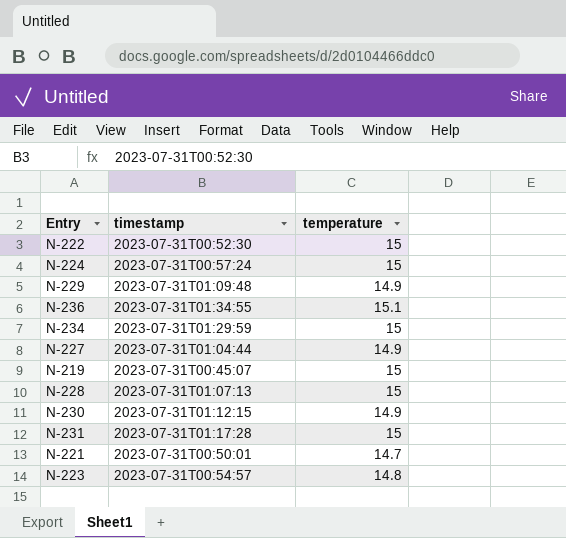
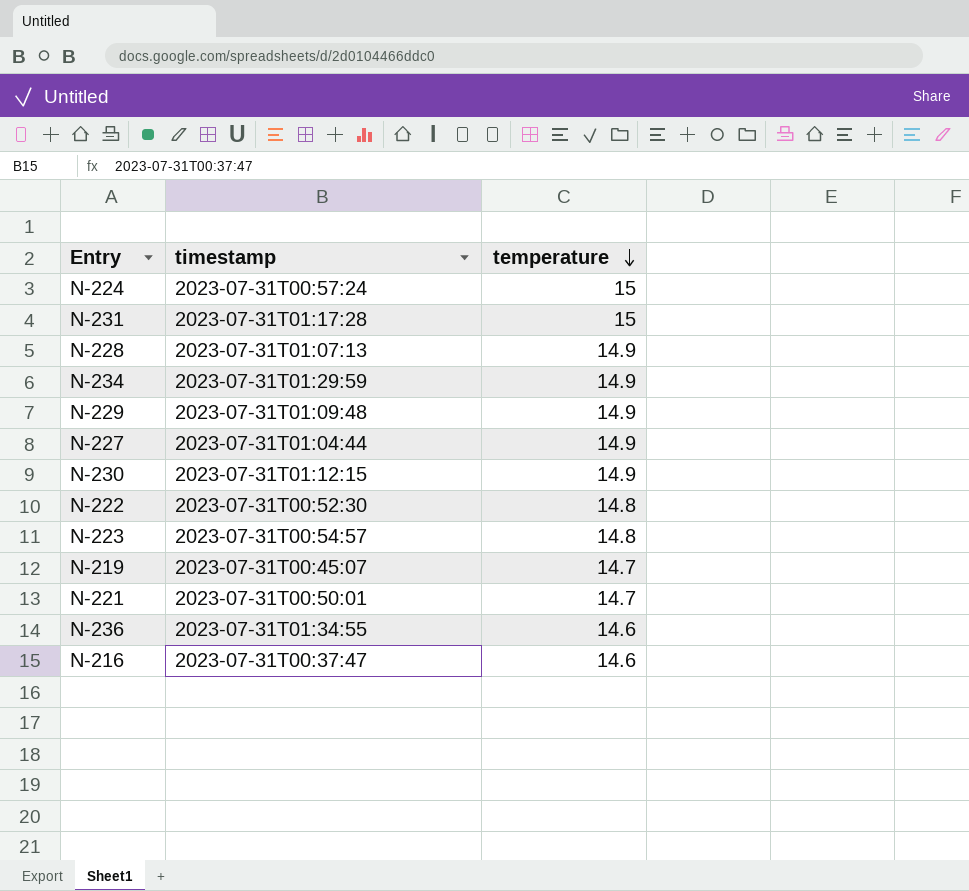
row order: none -> temperature descending
N-228 | temperature: 15 -> 14.9
N-234 | temperature: 15 -> 14.9
N-222 | temperature: 15 -> 14.8
N-219 | temperature: 15 -> 14.7
N-236 | temperature: 15.1 -> 14.6
row N-216: none -> 2023-07-31T00:37:47 | 14.6

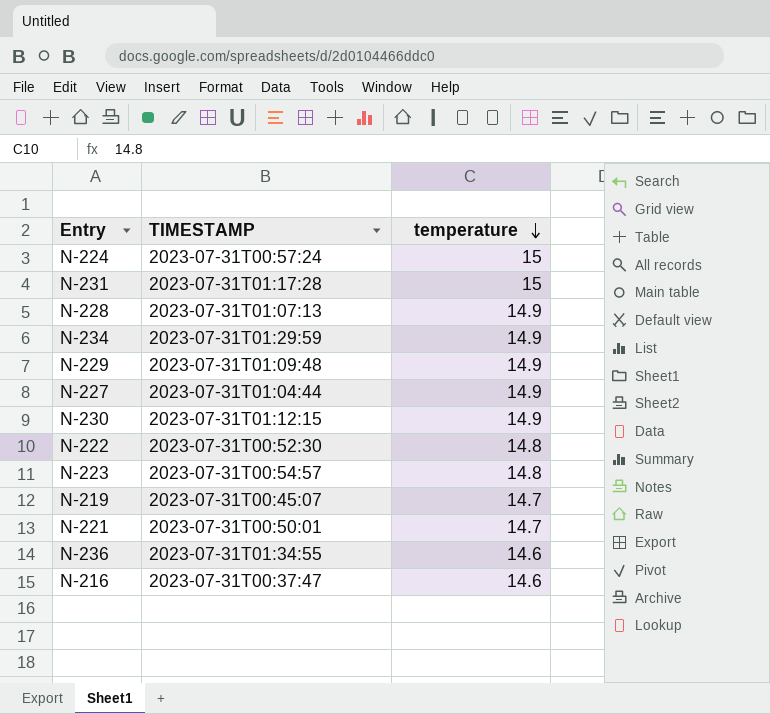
column name: timestamp -> TIMESTAMP

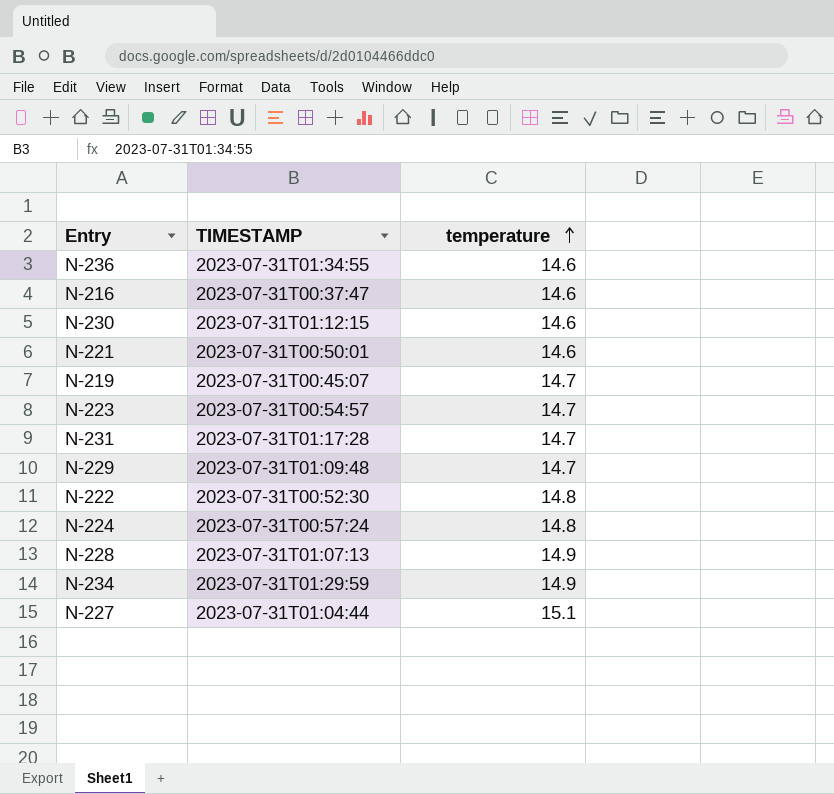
row order: temperature descending -> temperature ascending
N-230 | temperature: 14.9 -> 14.6
N-221 | temperature: 14.7 -> 14.6
N-223 | temperature: 14.8 -> 14.7
N-231 | temperature: 15 -> 14.7
N-229 | temperature: 14.9 -> 14.7
N-224 | temperature: 15 -> 14.8
N-227 | temperature: 14.9 -> 15.1

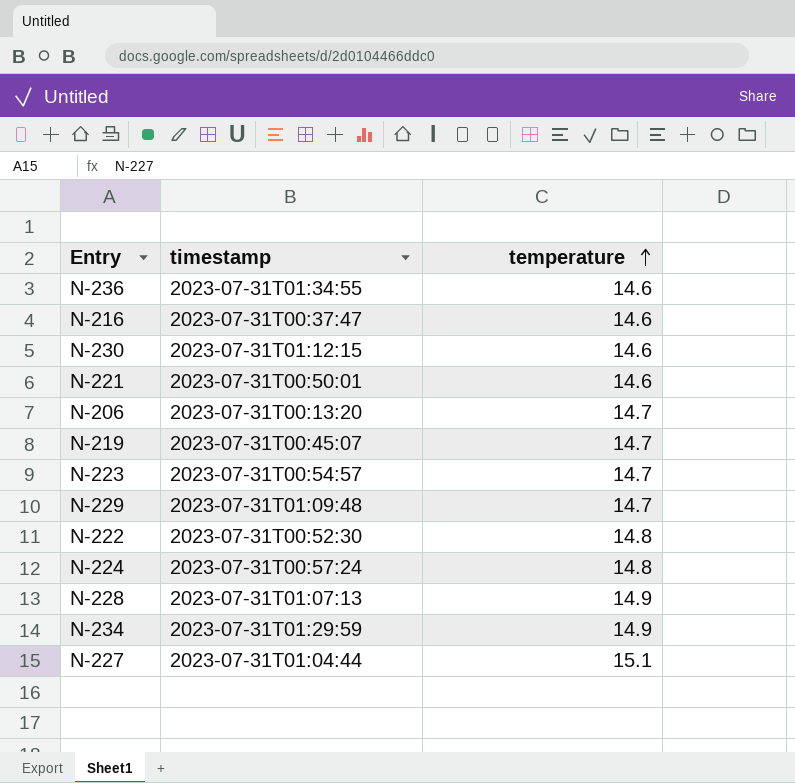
column name: TIMESTAMP -> timestamp
row N-231: 2023-07-31T01:17:28 | 14.7 -> none
row N-206: none -> 2023-07-31T00:13:20 | 14.7

